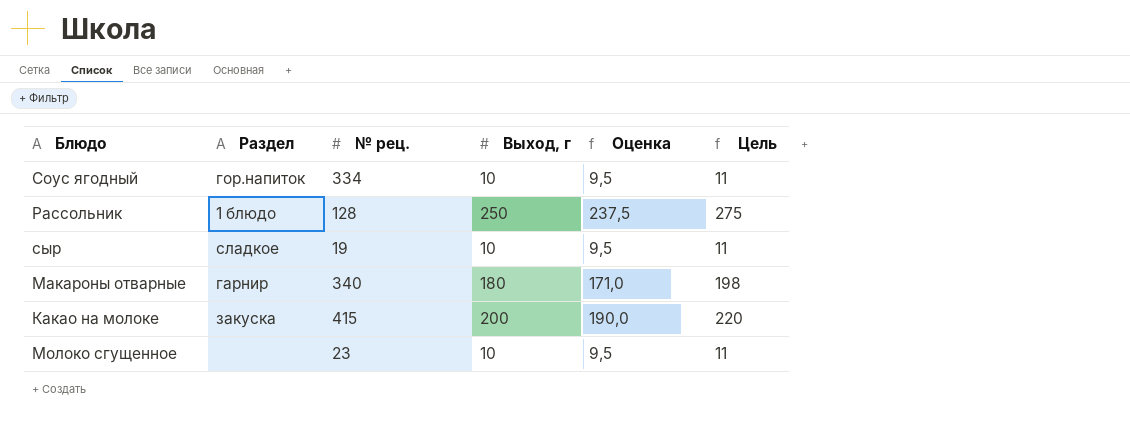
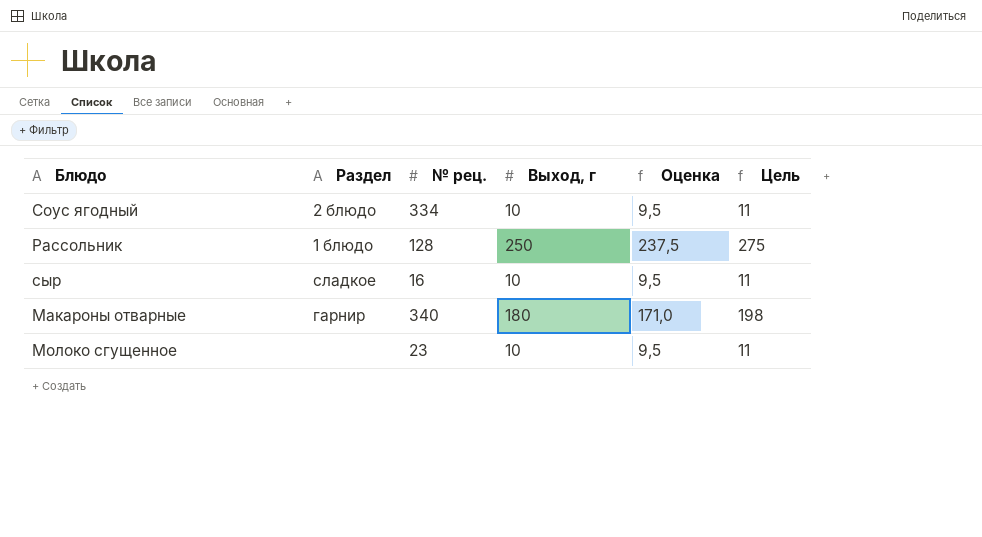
row Какао на молоке: закуска | 415 | 200 | 190,0 | 220 -> none
Соус ягодный | Раздел: гор.напиток -> 2 блюдо
сыр | № рец.: 19 -> 16

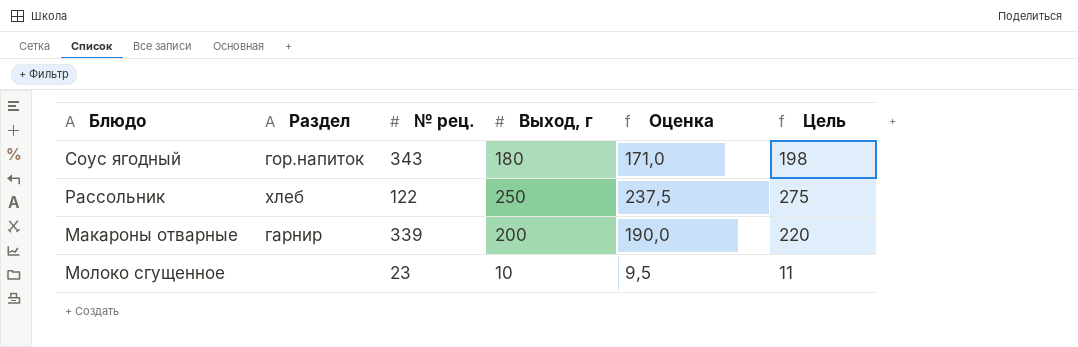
row сыр: сладкое | 16 | 10 | 9,5 | 11 -> none
Соус ягодный | Раздел: 2 блюдо -> гор.напиток
Соус ягодный | № рец.: 334 -> 343
Соус ягодный | Выход, г: 10 -> 180
Соус ягодный | Оценка: 9,5 -> 171,0
Соус ягодный | Цель: 11 -> 198
Рассольник | Раздел: 1 блюдо -> хлеб
Рассольник | № рец.: 128 -> 122
Макароны отварные | № рец.: 340 -> 339
Макароны отварные | Выход, г: 180 -> 200
Макароны отварные | Оценка: 171,0 -> 190,0
Макароны отварные | Цель: 198 -> 220

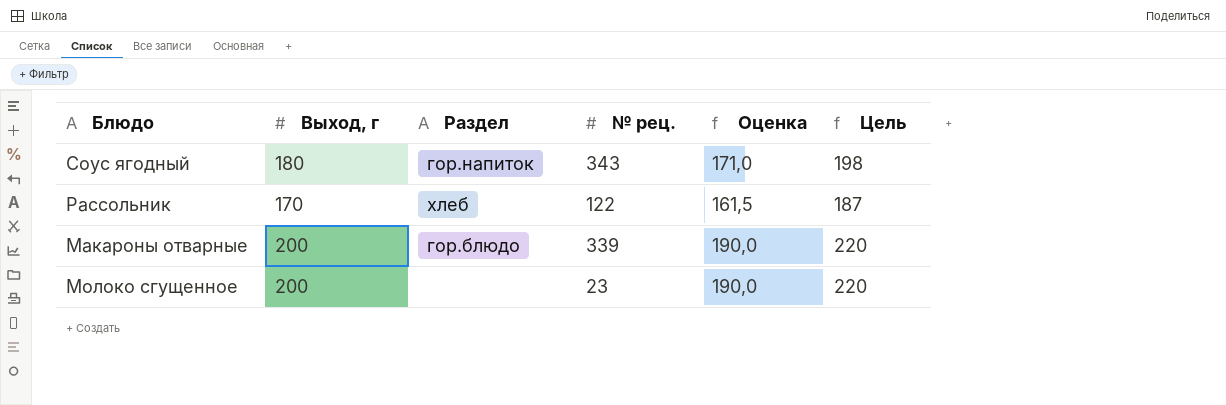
column Выход, г | position: 4 -> 2
Рассольник | Выход, г: 250 -> 170
Рассольник | Оценка: 237,5 -> 161,5
Рассольник | Цель: 275 -> 187
Макароны отварные | Раздел: гарнир -> гор.блюдо
Молоко сгущенное | Выход, г: 10 -> 200
Молоко сгущенное | Оценка: 9,5 -> 190,0
Молоко сгущенное | Цель: 11 -> 220

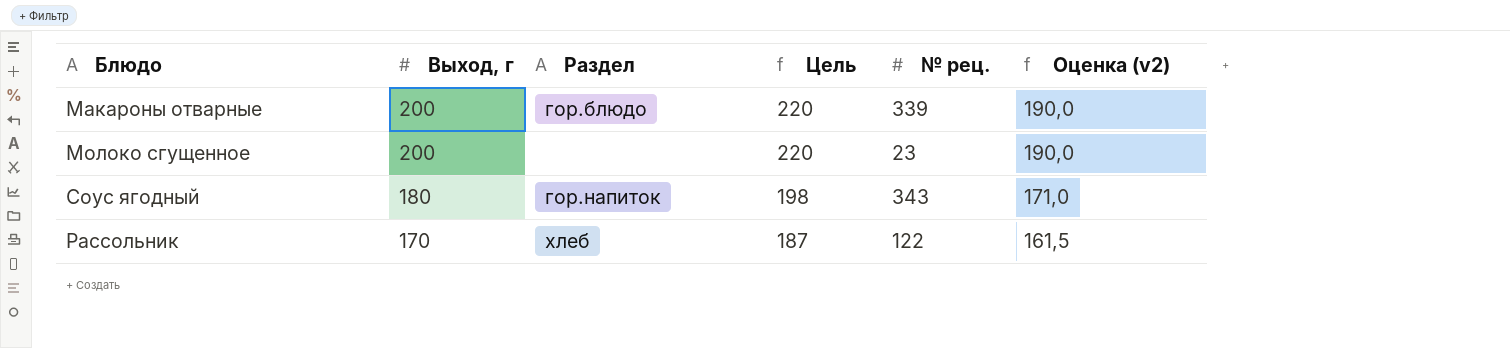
row order: none -> Выход, г descending
column Цель | position: 6 -> 4
column name: Оценка -> Оценка (v2)

